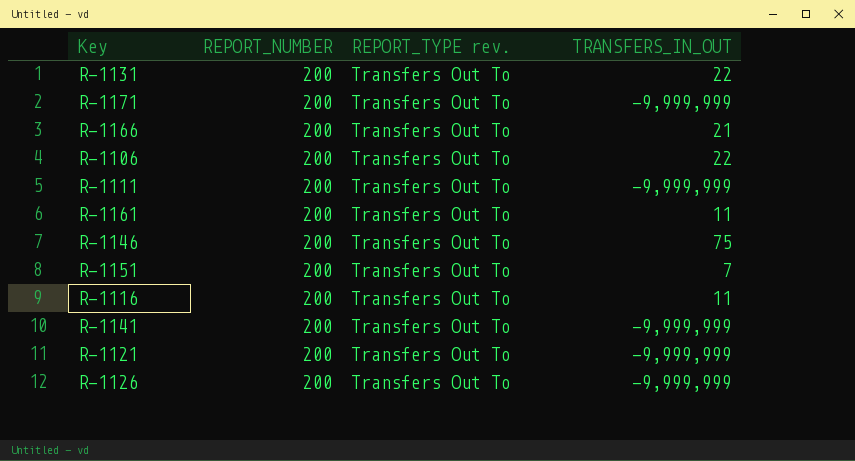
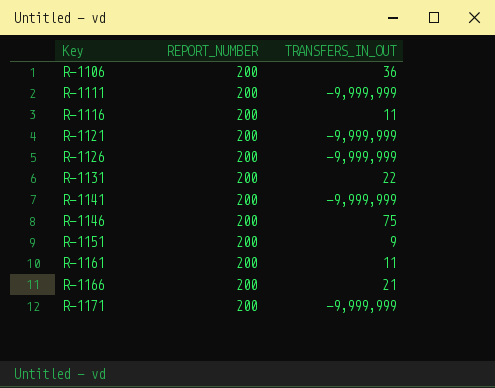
row order: none -> Key ascending
column REPORT_TYPE rev. | position: 3 -> none
R-1106 | TRANSFERS_IN_OUT: 22 -> 36
R-1151 | TRANSFERS_IN_OUT: 7 -> 9

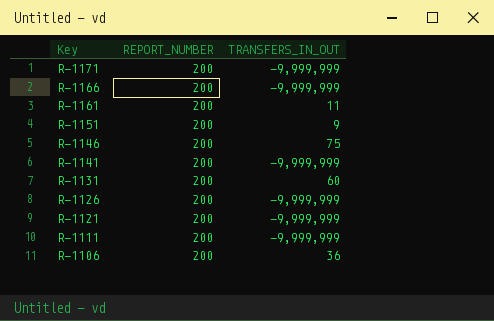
row order: Key ascending -> Key descending
row R-1116: 200 | 11 -> none
R-1166 | TRANSFERS_IN_OUT: 21 -> -9,999,999
R-1131 | TRANSFERS_IN_OUT: 22 -> 60

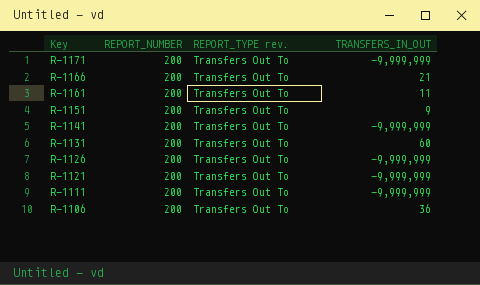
column REPORT_TYPE rev. | position: none -> 3
row R-1146: 200 | 75 -> none
R-1166 | TRANSFERS_IN_OUT: -9,999,999 -> 21

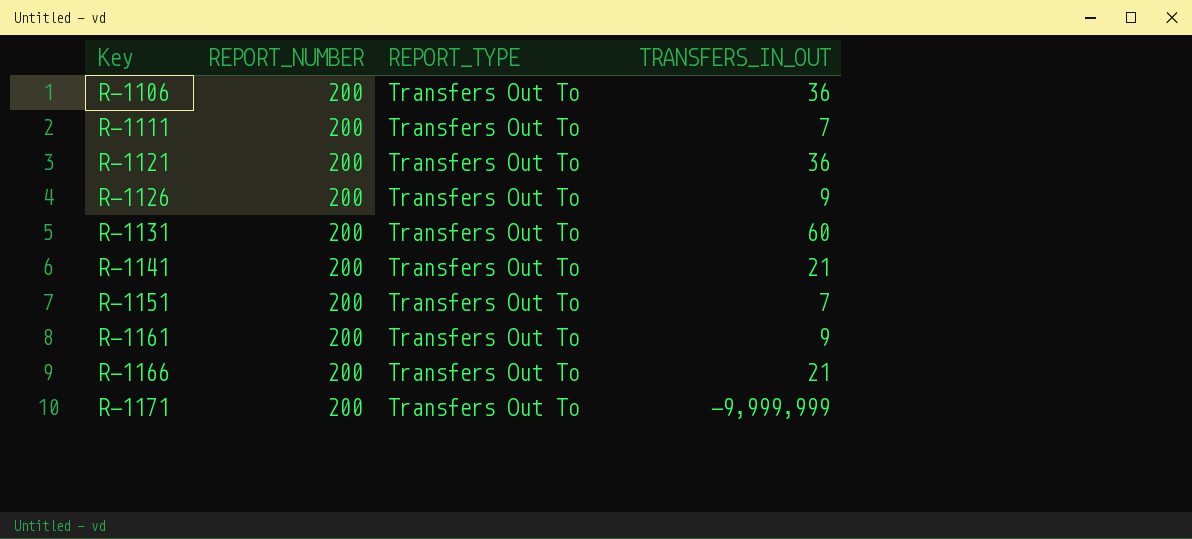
row order: Key descending -> Key ascending
column name: REPORT_TYPE rev. -> REPORT_TYPE
R-1111 | TRANSFERS_IN_OUT: -9,999,999 -> 7
R-1121 | TRANSFERS_IN_OUT: -9,999,999 -> 36
R-1126 | TRANSFERS_IN_OUT: -9,999,999 -> 9
R-1141 | TRANSFERS_IN_OUT: -9,999,999 -> 21
R-1151 | TRANSFERS_IN_OUT: 9 -> 7
R-1161 | TRANSFERS_IN_OUT: 11 -> 9

